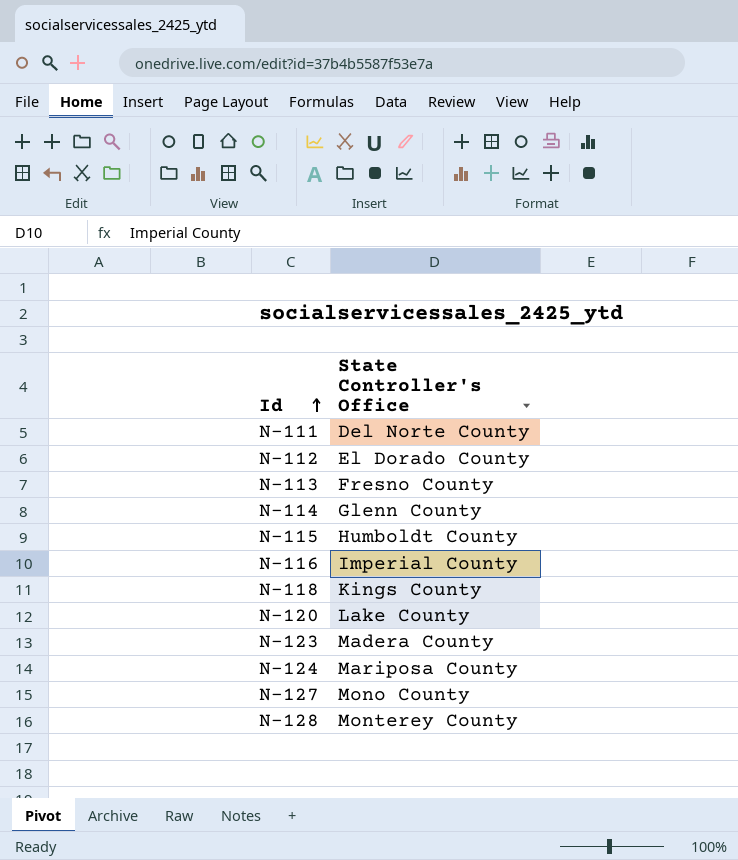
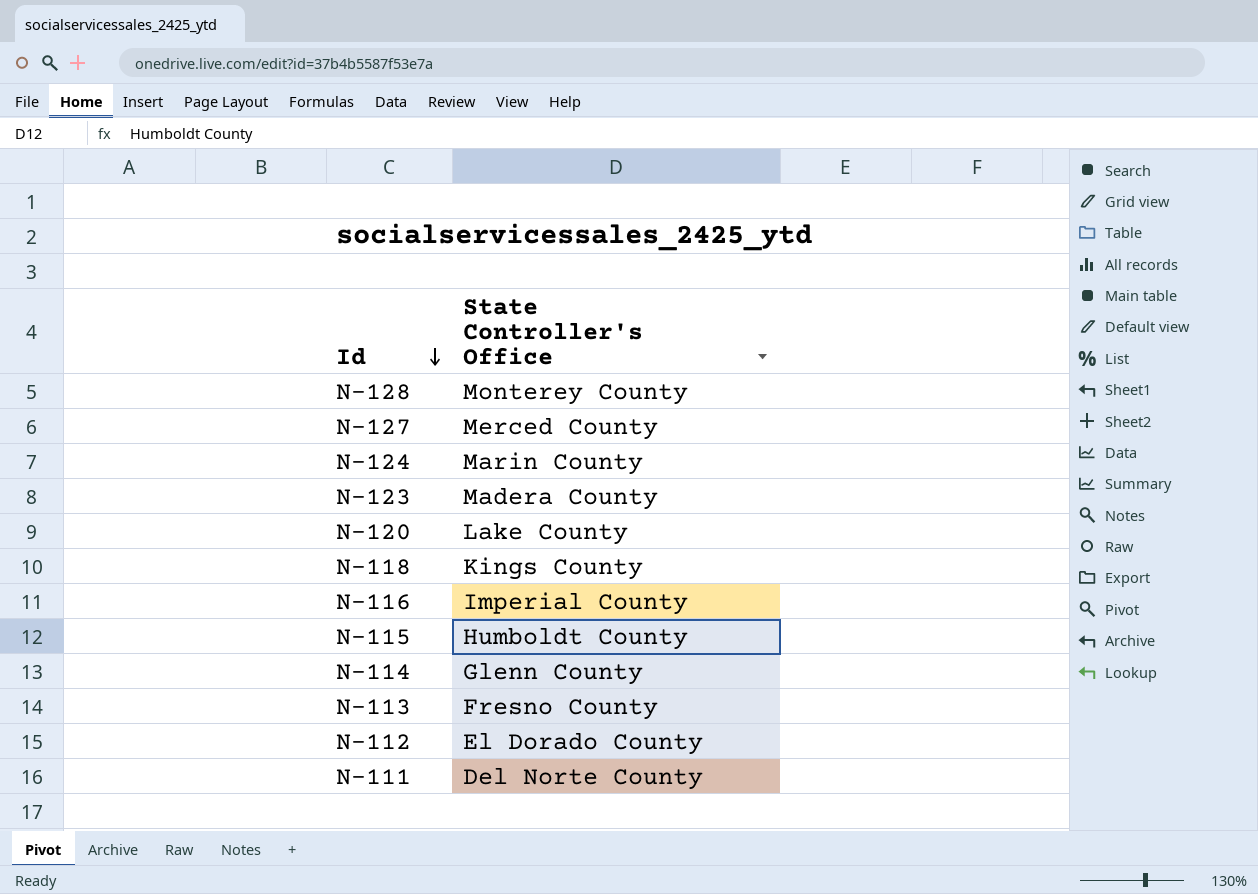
row order: Id ascending -> Id descending
N-127 | State Controller's Office: Mono County -> Merced County
N-124 | State Controller's Office: Mariposa County -> Marin County

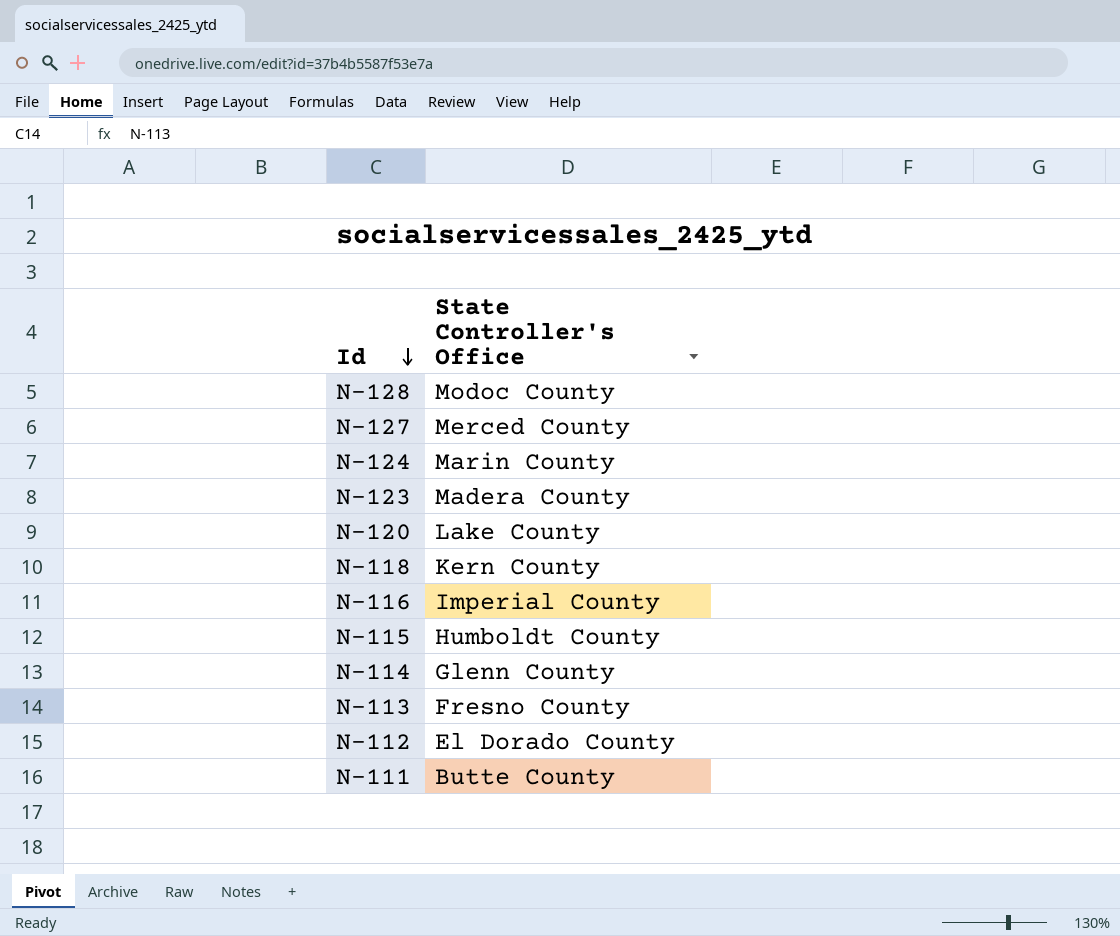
N-128 | State Controller's Office: Monterey County -> Modoc County
N-118 | State Controller's Office: Kings County -> Kern County
N-111 | State Controller's Office: Del Norte County -> Butte County

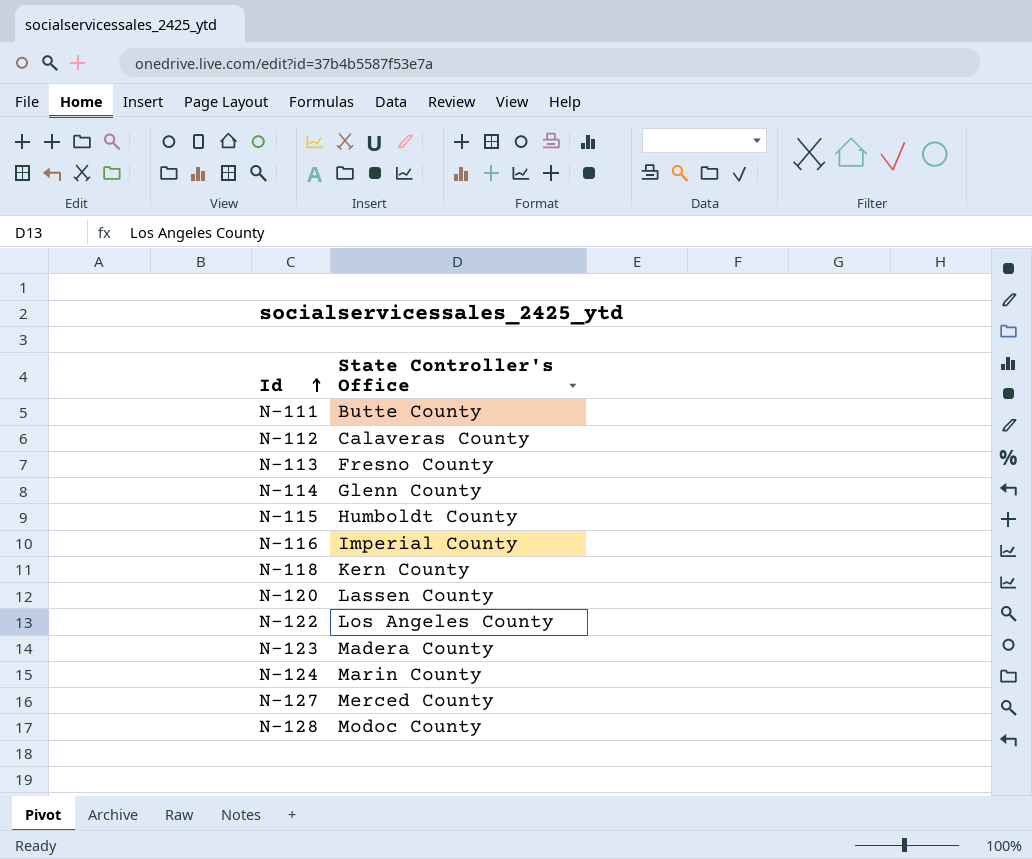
row order: Id descending -> Id ascending
N-112 | State Controller's Office: El Dorado County -> Calaveras County
N-120 | State Controller's Office: Lake County -> Lassen County
row N-122: none -> Los Angeles County

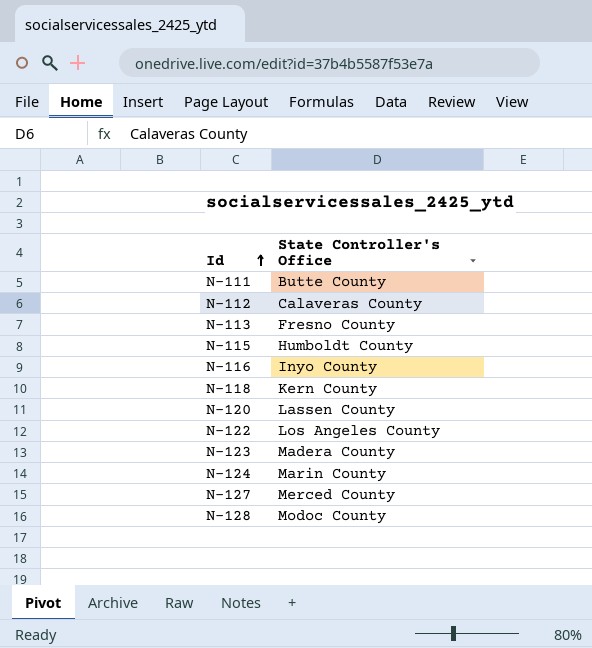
row N-114: Glenn County -> none
N-116 | State Controller's Office: Imperial County -> Inyo County

